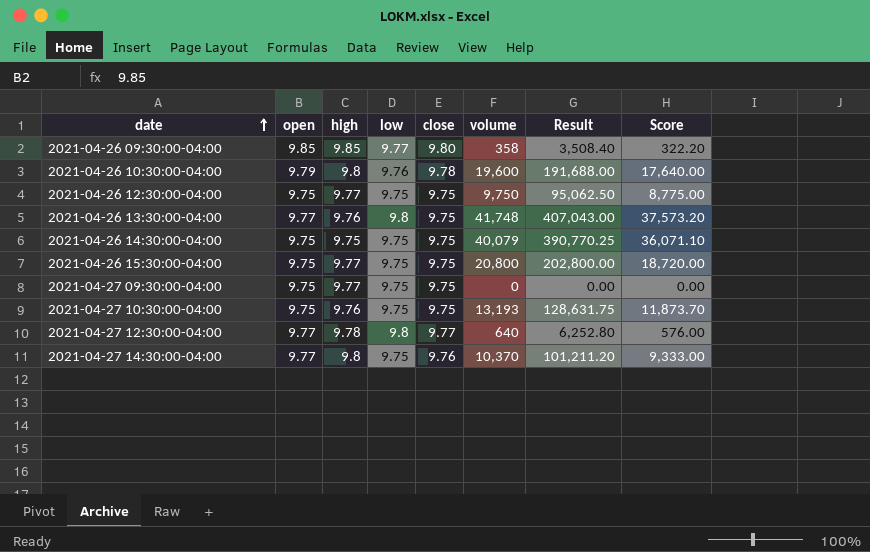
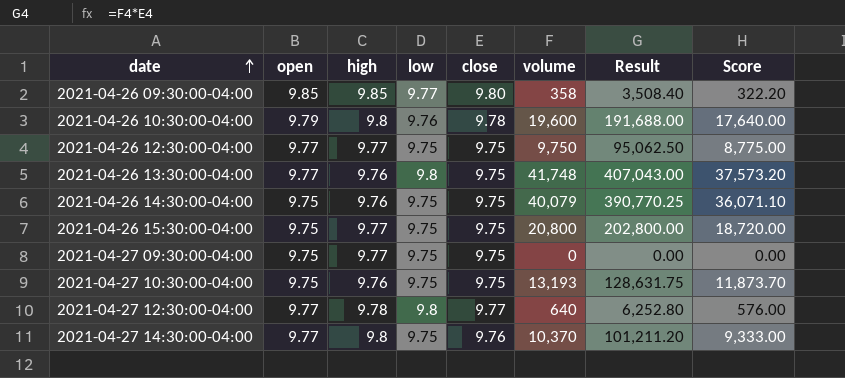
2021-04-26 12:30:00-04:00 | open: 9.75 -> 9.77
2021-04-26 14:30:00-04:00 | high: 9.75 -> 9.76

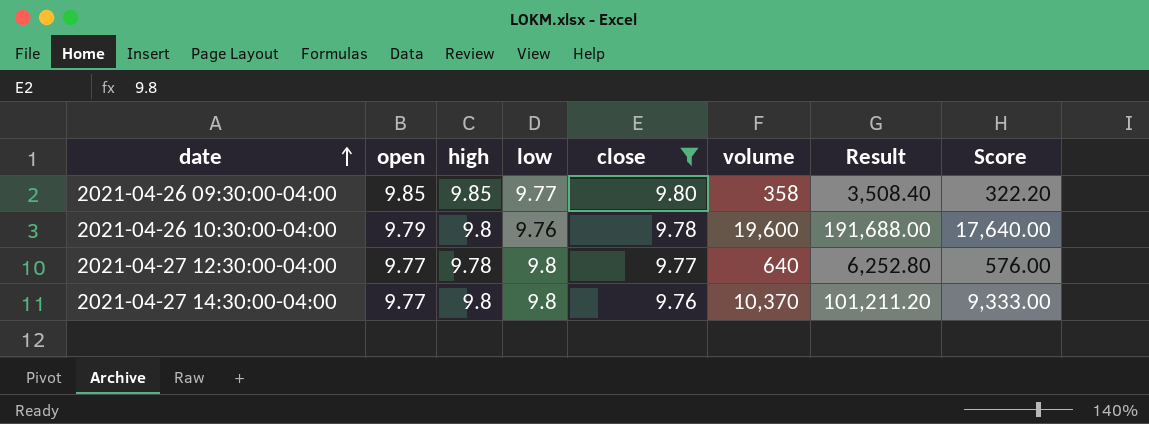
filter: none -> close != 9.75
2021-04-27 14:30:00-04:00 | low: 9.75 -> 9.8

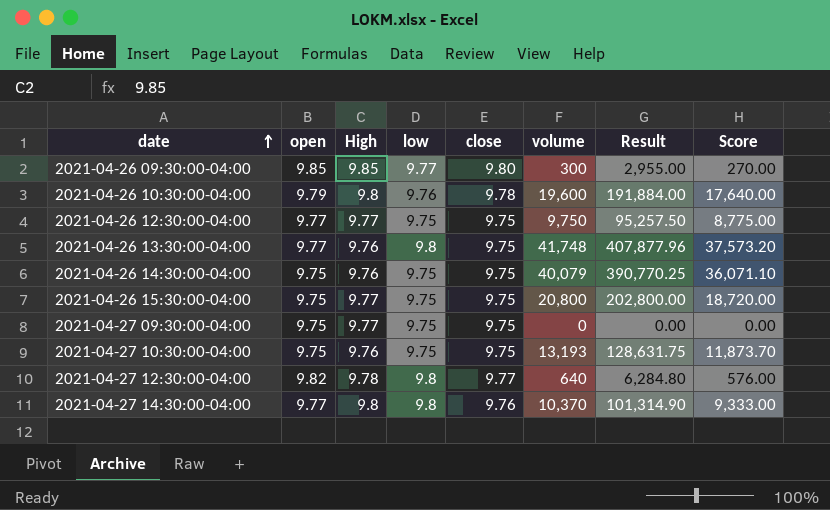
filter: close != 9.75 -> none
column name: high -> High
column Result | formula: [close] * [volume] -> [open] * [volume]
2021-04-26 09:30:00-04:00 | volume: 358 -> 300
2021-04-26 09:30:00-04:00 | Score: 322.20 -> 270.00
2021-04-27 12:30:00-04:00 | open: 9.77 -> 9.82

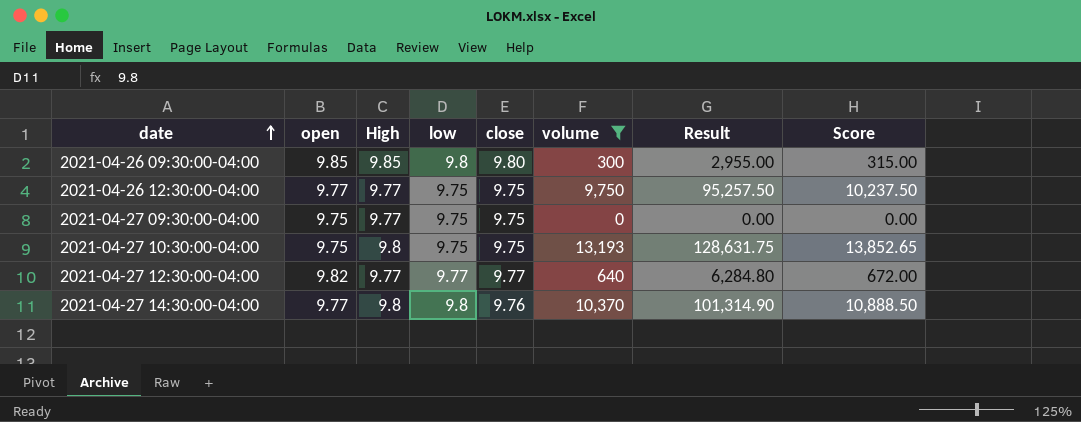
filter: none -> volume <= 13,193
column Score | formula: [volume] * 0.9 -> [volume] * 1.05
2021-04-26 09:30:00-04:00 | low: 9.77 -> 9.8
2021-04-27 10:30:00-04:00 | High: 9.76 -> 9.8
2021-04-27 12:30:00-04:00 | High: 9.78 -> 9.77
2021-04-27 12:30:00-04:00 | low: 9.8 -> 9.77

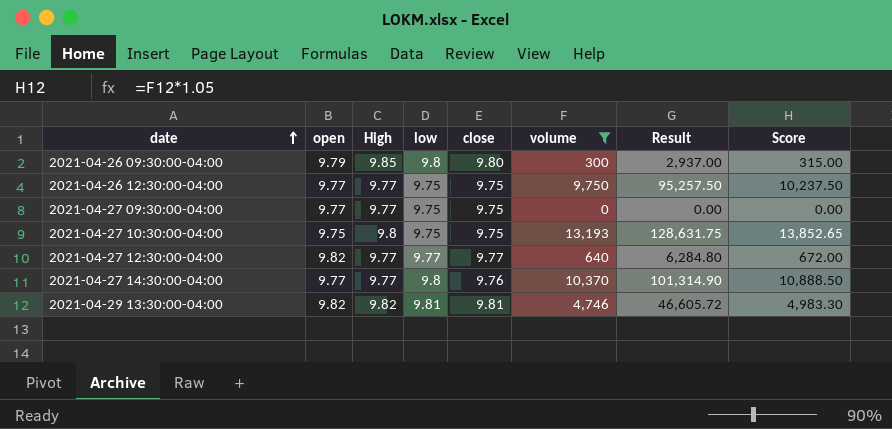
2021-04-26 09:30:00-04:00 | open: 9.85 -> 9.79
2021-04-26 09:30:00-04:00 | Result: 2,955.00 -> 2,937.00
2021-04-27 09:30:00-04:00 | open: 9.75 -> 9.77
2021-04-27 14:30:00-04:00 | High: 9.8 -> 9.77
row 2021-04-29 13:30:00-04:00: none -> 9.82 | 9.82 | 9.81 | 9.81 | 4,746 | 46,605.72 | 4,983.30

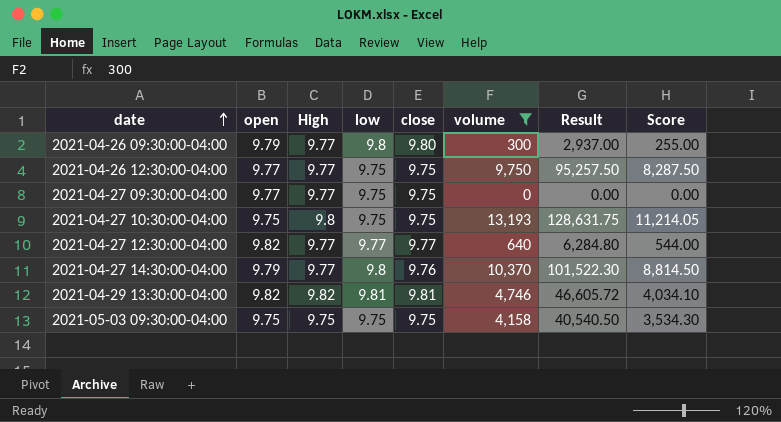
column Score | formula: [volume] * 1.05 -> [volume] * 0.85
2021-04-26 09:30:00-04:00 | High: 9.85 -> 9.77
2021-04-27 14:30:00-04:00 | open: 9.77 -> 9.79
2021-04-27 14:30:00-04:00 | Result: 101,314.90 -> 101,522.30
row 2021-05-03 09:30:00-04:00: none -> 9.75 | 9.75 | 9.75 | 9.75 | 4,158 | 40,540.50 | 3,534.30

